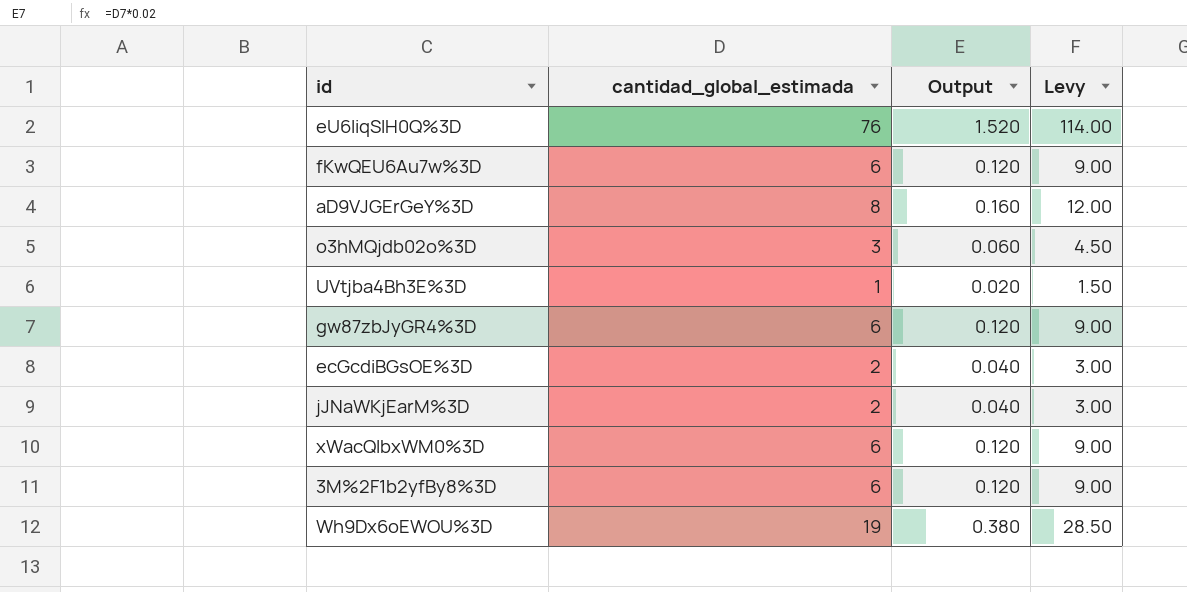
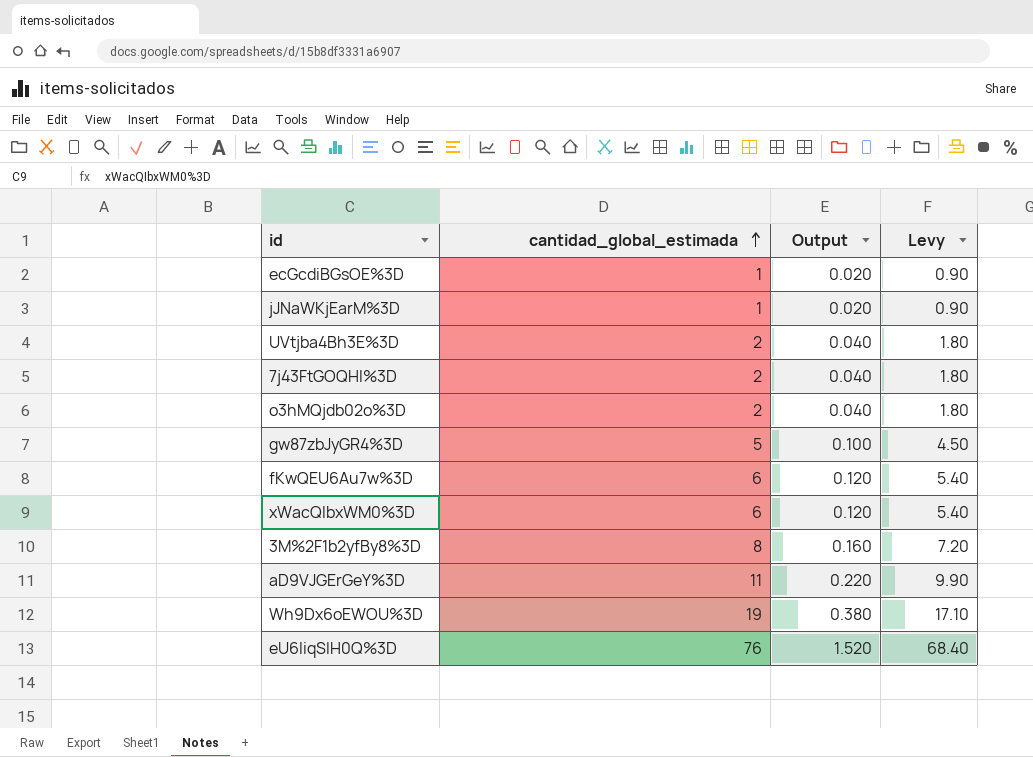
row order: none -> cantidad_global_estimada ascending
column Levy | formula: [cantidad_global_estimada] * 1.5 -> [cantidad_global_estimada] * 0.9
ecGcdiBGsOE%3D | cantidad_global_estimada: 2 -> 1
ecGcdiBGsOE%3D | Output: 0.040 -> 0.020
jJNaWKjEarM%3D | cantidad_global_estimada: 2 -> 1
jJNaWKjEarM%3D | Output: 0.040 -> 0.020
UVtjba4Bh3E%3D | cantidad_global_estimada: 1 -> 2
UVtjba4Bh3E%3D | Output: 0.020 -> 0.040
row 7j43FtGOQHI%3D: none -> 2 | 0.040 | 1.80
o3hMQjdb02o%3D | cantidad_global_estimada: 3 -> 2
o3hMQjdb02o%3D | Output: 0.060 -> 0.040
gw87zbJyGR4%3D | cantidad_global_estimada: 6 -> 5
gw87zbJyGR4%3D | Output: 0.120 -> 0.100
3M%2F1b2yfBy8%3D | cantidad_global_estimada: 6 -> 8
3M%2F1b2yfBy8%3D | Output: 0.120 -> 0.160
aD9VJGErGeY%3D | cantidad_global_estimada: 8 -> 11
aD9VJGErGeY%3D | Output: 0.160 -> 0.220

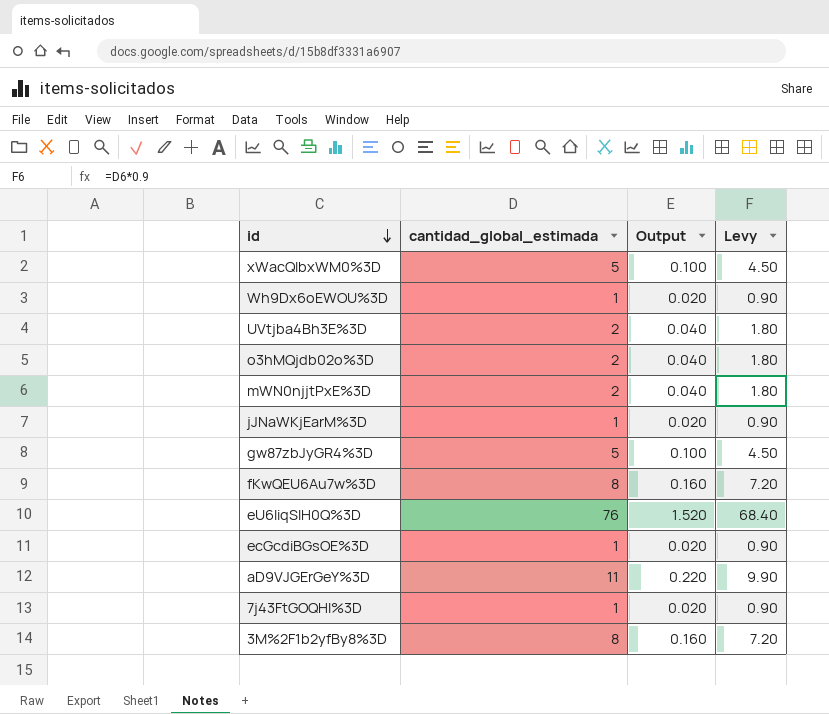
row order: cantidad_global_estimada ascending -> id descending
xWacQIbxWM0%3D | cantidad_global_estimada: 6 -> 5
xWacQIbxWM0%3D | Output: 0.120 -> 0.100
xWacQIbxWM0%3D | Levy: 5.40 -> 4.50
Wh9Dx6oEWOU%3D | cantidad_global_estimada: 19 -> 1
Wh9Dx6oEWOU%3D | Output: 0.380 -> 0.020
Wh9Dx6oEWOU%3D | Levy: 17.10 -> 0.90
row mWN0njjtPxE%3D: none -> 2 | 0.040 | 1.80
fKwQEU6Au7w%3D | cantidad_global_estimada: 6 -> 8
fKwQEU6Au7w%3D | Output: 0.120 -> 0.160
fKwQEU6Au7w%3D | Levy: 5.40 -> 7.20
7j43FtGOQHI%3D | cantidad_global_estimada: 2 -> 1
7j43FtGOQHI%3D | Output: 0.040 -> 0.020
7j43FtGOQHI%3D | Levy: 1.80 -> 0.90

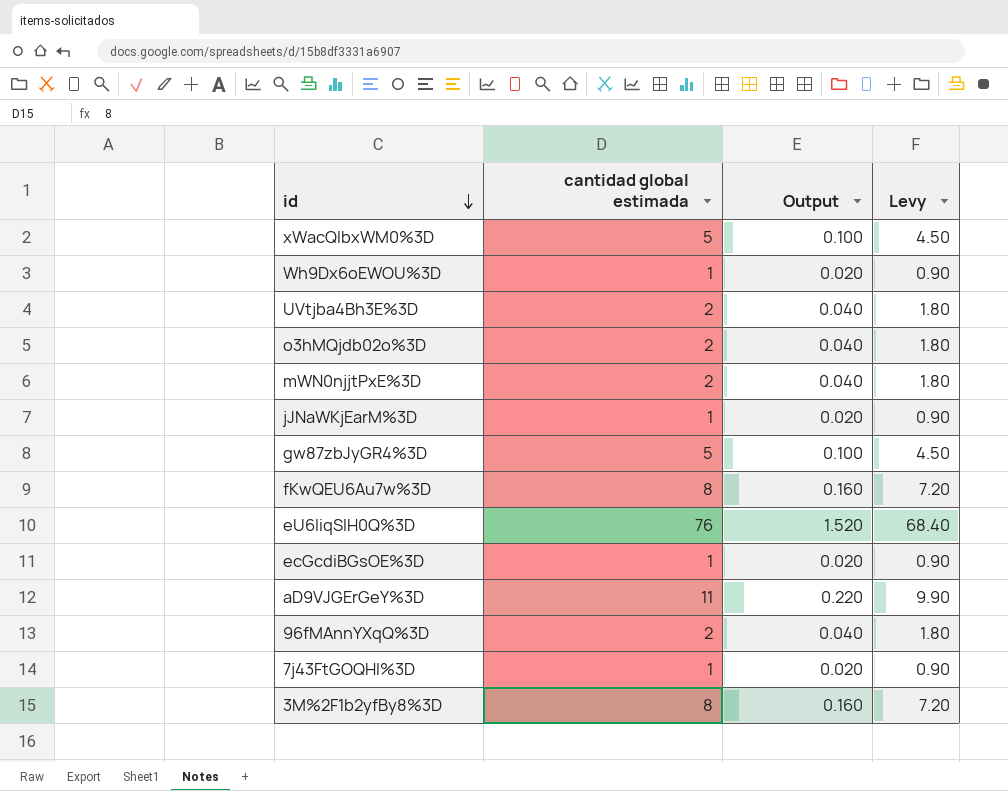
column name: cantidad_global_estimada -> cantidad global estimada
row 96fMAnnYXqQ%3D: none -> 2 | 0.040 | 1.80

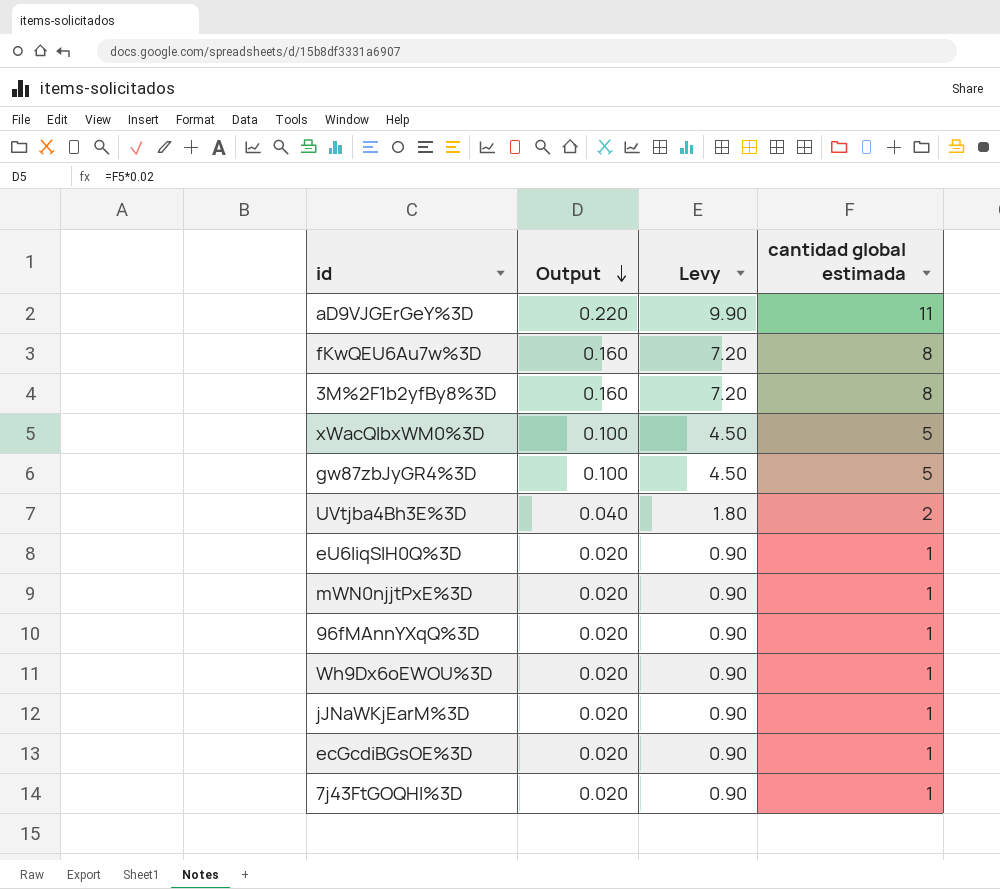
row order: id descending -> Output descending
column cantidad global estimada | position: 2 -> 4
row o3hMQjdb02o%3D: 2 | 0.040 | 1.80 -> none
eU6IiqSlH0Q%3D | Output: 1.520 -> 0.020
eU6IiqSlH0Q%3D | Levy: 68.40 -> 0.90
eU6IiqSlH0Q%3D | cantidad global estimada: 76 -> 1
mWN0njjtPxE%3D | Output: 0.040 -> 0.020
mWN0njjtPxE%3D | Levy: 1.80 -> 0.90
mWN0njjtPxE%3D | cantidad global estimada: 2 -> 1
96fMAnnYXqQ%3D | Output: 0.040 -> 0.020
96fMAnnYXqQ%3D | Levy: 1.80 -> 0.90
96fMAnnYXqQ%3D | cantidad global estimada: 2 -> 1

